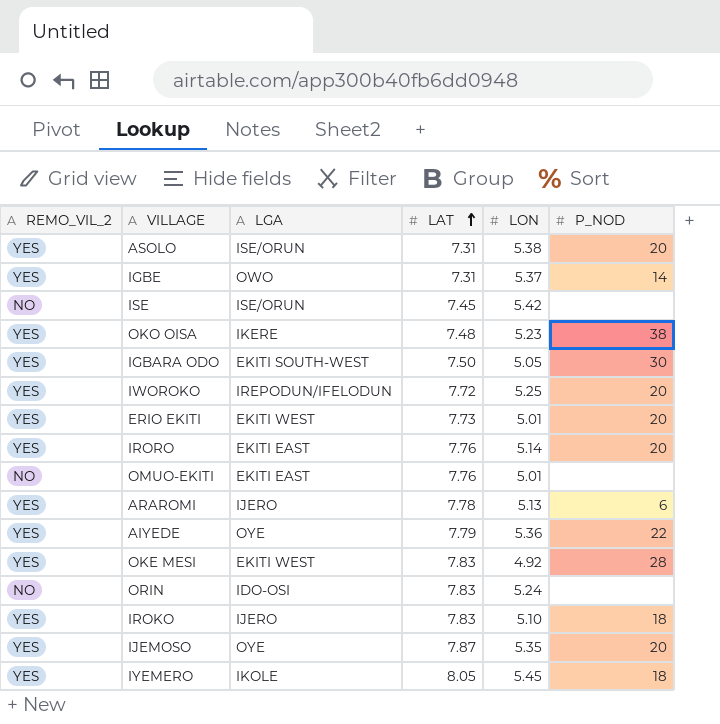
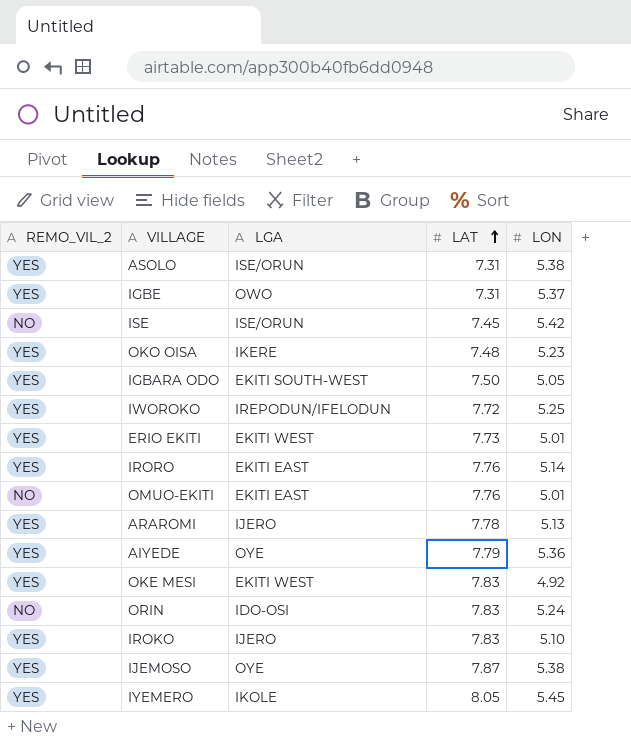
column P_NOD | position: 6 -> none
IJEMOSO | LON: 5.35 -> 5.38

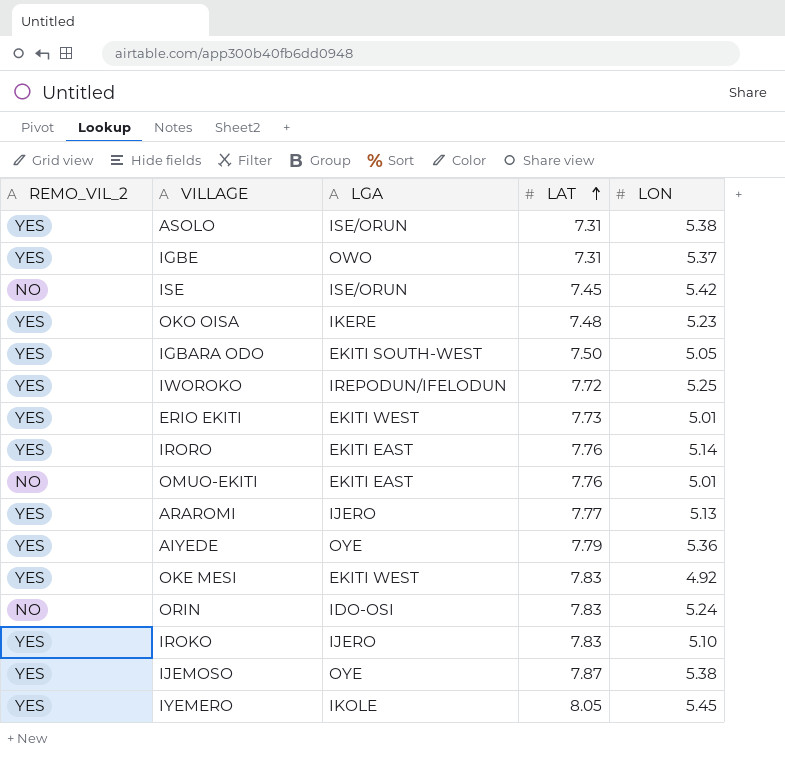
ARAROMI | LAT: 7.78 -> 7.77

